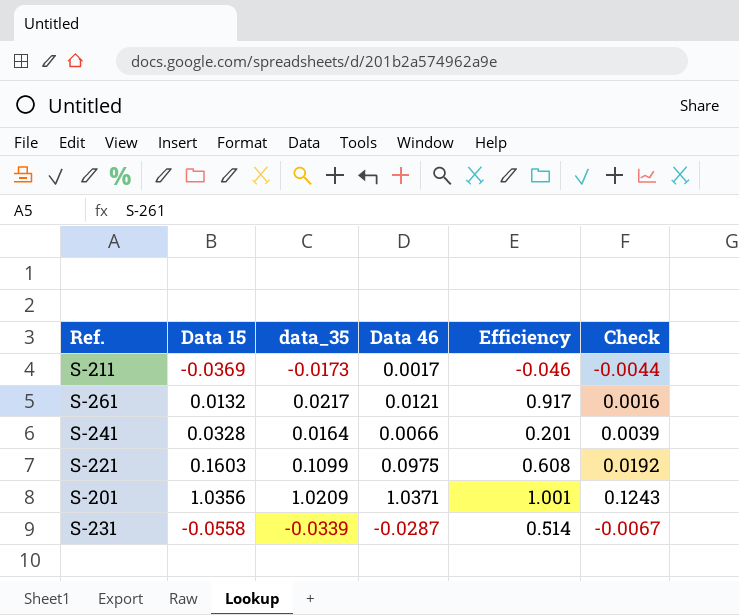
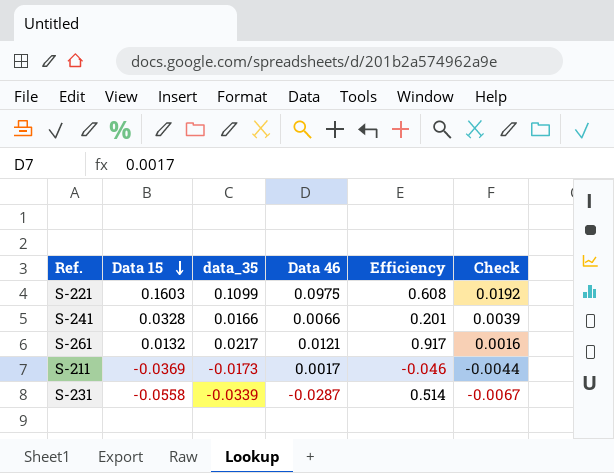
row order: none -> Data 15 descending
row S-201: 1.0356 | 1.0209 | 1.0371 | 1.001 | 0.1243 -> none
S-241 | data_35: 0.0164 -> 0.0166

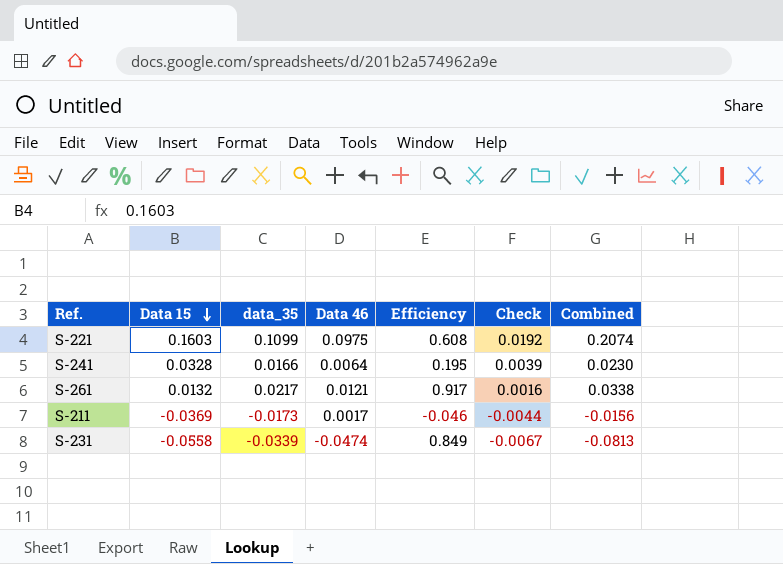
column Combined | formula: none -> [data_35] + [Data 46]
S-241 | Data 46: 0.0066 -> 0.0064
S-241 | Efficiency: 0.201 -> 0.195
S-231 | Data 46: -0.0287 -> -0.0474
S-231 | Efficiency: 0.514 -> 0.849

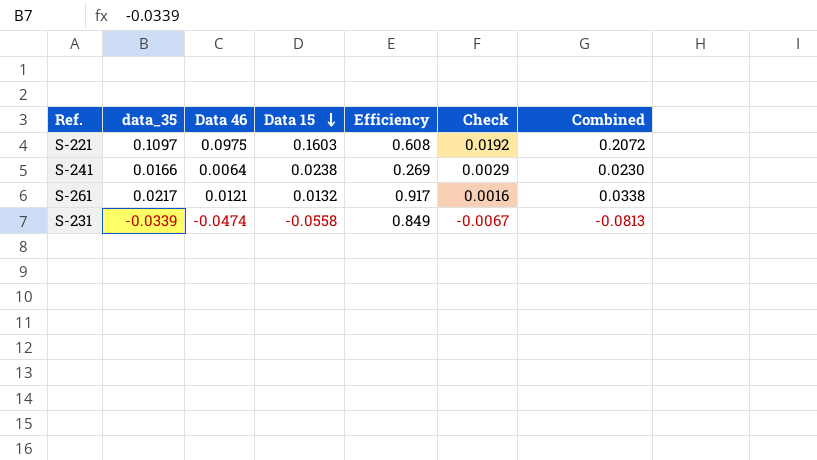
column Data 15 | position: 2 -> 4
row S-211: -0.0369 | -0.0173 | 0.0017 | -0.046 | -0.0044 | -0.0156 -> none
S-221 | data_35: 0.1099 -> 0.1097
S-221 | Combined: 0.2074 -> 0.2072
S-241 | Data 15: 0.0328 -> 0.0238
S-241 | Efficiency: 0.195 -> 0.269
S-241 | Check: 0.0039 -> 0.0029

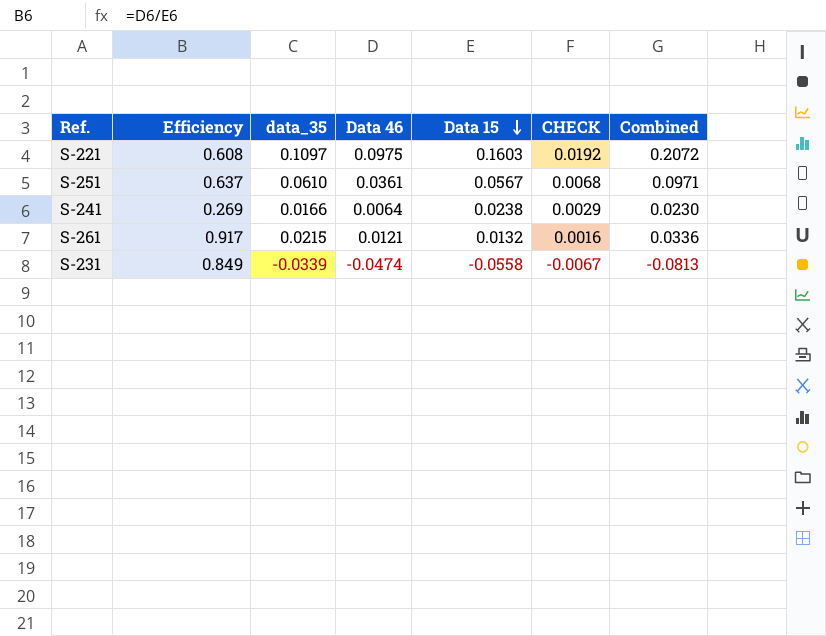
column Efficiency | position: 5 -> 2
column name: Check -> CHECK
row S-251: none -> 0.637 | 0.0610 | 0.0361 | 0.0567 | 0.0068 | 0.0971
S-261 | data_35: 0.0217 -> 0.0215
S-261 | Combined: 0.0338 -> 0.0336

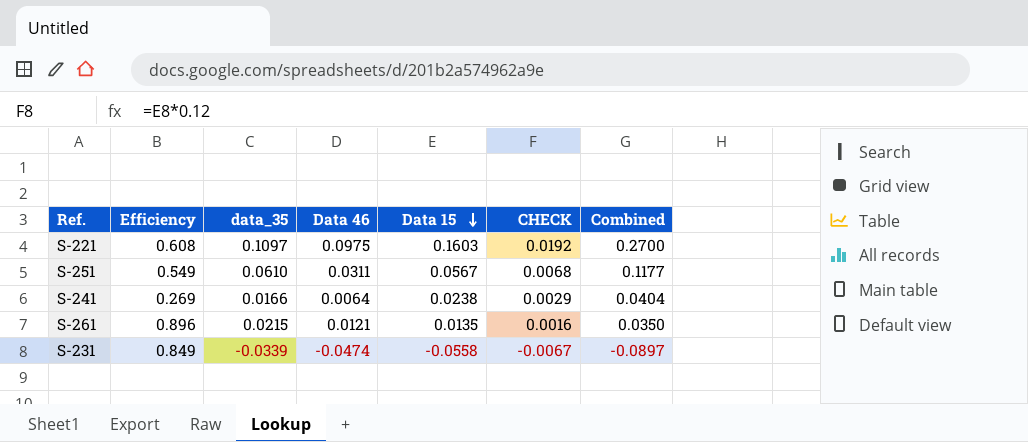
column Combined | formula: [data_35] + [Data 46] -> [data_35] + [Data 15]
S-251 | Efficiency: 0.637 -> 0.549
S-251 | Data 46: 0.0361 -> 0.0311
S-261 | Efficiency: 0.917 -> 0.896
S-261 | Data 15: 0.0132 -> 0.0135

